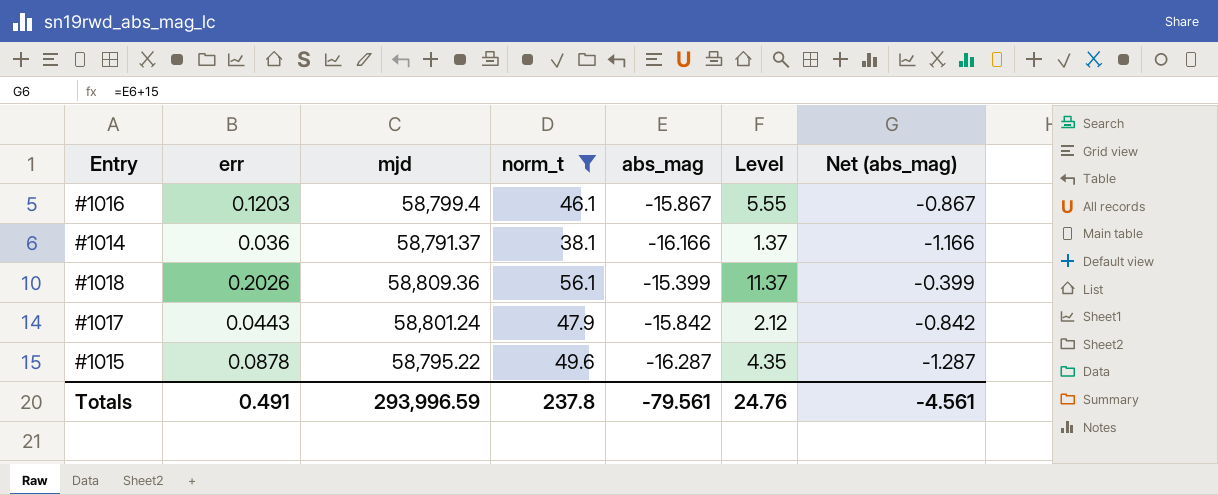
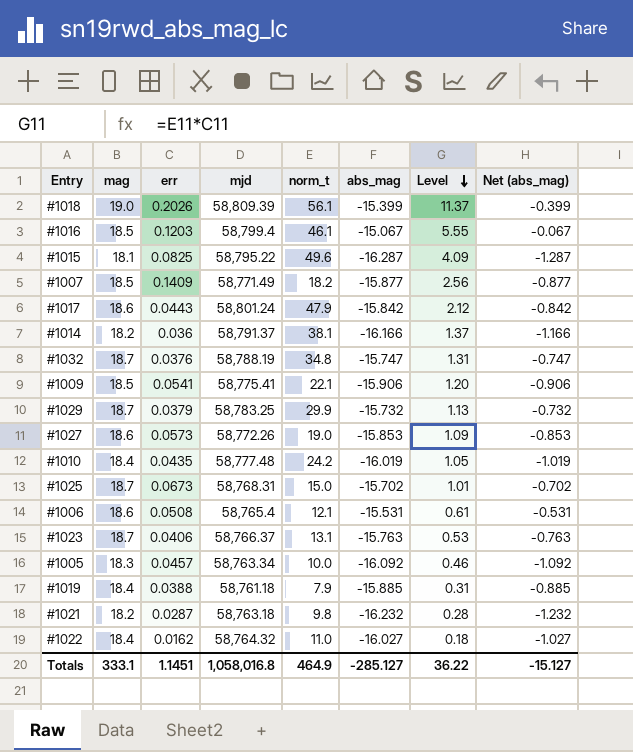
filter: norm_t >= 38.1 -> none
row order: none -> Level descending
column mag | position: none -> 2
#1018 | mjd: 58,809.36 -> 58,809.39
#1016 | abs_mag: -15.867 -> -15.067
#1016 | Net (abs_mag): -0.867 -> -0.067
#1015 | err: 0.0878 -> 0.0825
#1015 | Level: 4.35 -> 4.09
Totals | err: 0.491 -> 1.1451
Totals | mjd: 293,996.59 -> 1,058,016.8
Totals | norm_t: 237.8 -> 464.9
Totals | abs_mag: -79.561 -> -285.127
Totals | Level: 24.76 -> 36.22
Totals | Net (abs_mag): -4.561 -> -15.127

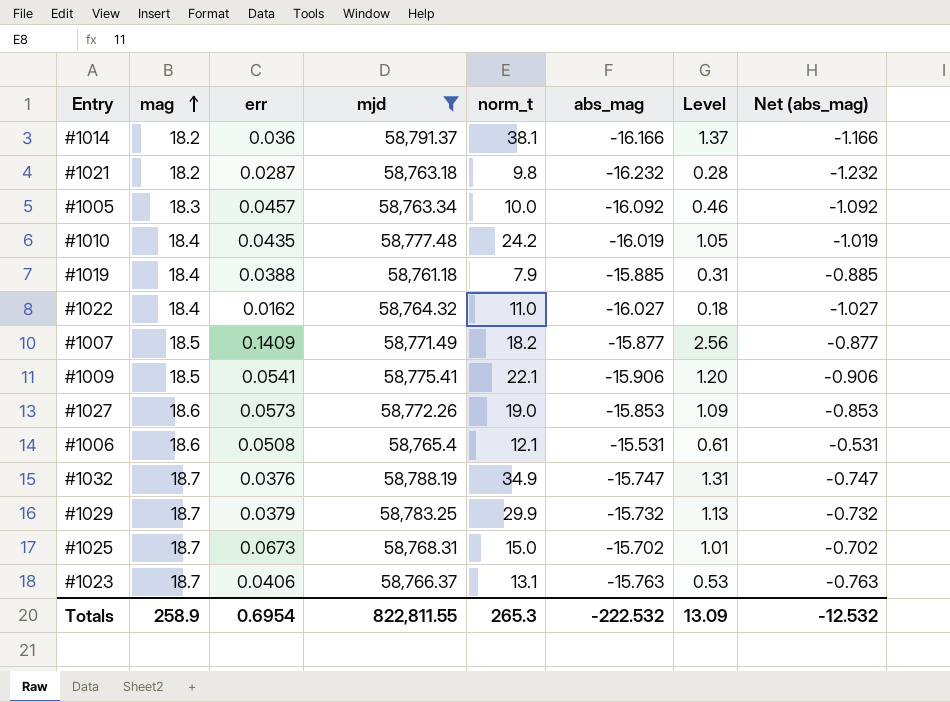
filter: none -> mjd <= 58,791.37
row order: Level descending -> mag ascending
#1032 | norm_t: 34.8 -> 34.9
Totals | mag: 333.1 -> 258.9
Totals | err: 1.1451 -> 0.6954
Totals | mjd: 1,058,016.8 -> 822,811.55
Totals | norm_t: 464.9 -> 265.3
Totals | abs_mag: -285.127 -> -222.532
Totals | Level: 36.22 -> 13.09
Totals | Net (abs_mag): -15.127 -> -12.532

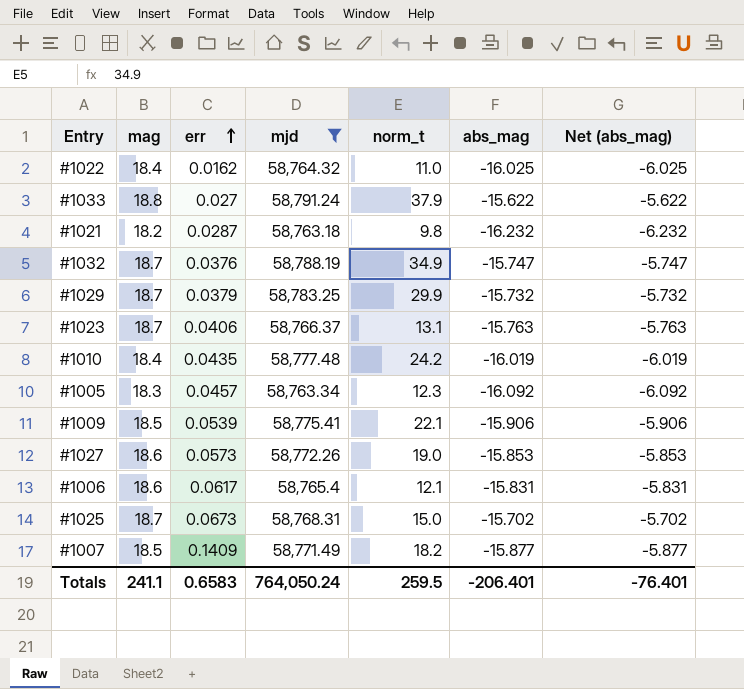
row order: mag ascending -> err ascending
column Level | formula: [err] * [norm_t] -> none
column Net (abs_mag) | formula: [abs_mag] + 15 -> [abs_mag] + 10
row #1014: 18.2 | 0.036 | 58,791.37 | 38.1 | -16.166 | 1.37 | -1.166 -> none
row #1019: 18.4 | 0.0388 | 58,761.18 | 7.9 | -15.885 | 0.31 | -0.885 -> none
#1022 | abs_mag: -16.027 -> -16.025
row #1033: none -> 18.8 | 0.027 | 58,791.24 | 37.9 | -15.622 | -5.622
#1005 | norm_t: 10.0 -> 12.3
#1009 | err: 0.0541 -> 0.0539
#1006 | err: 0.0508 -> 0.0617
#1006 | abs_mag: -15.531 -> -15.831
Totals | mag: 258.9 -> 241.1
Totals | err: 0.6954 -> 0.6583
Totals | mjd: 822,811.55 -> 764,050.24
Totals | norm_t: 265.3 -> 259.5
Totals | abs_mag: -222.532 -> -206.401
Totals | Net (abs_mag): -12.532 -> -76.401

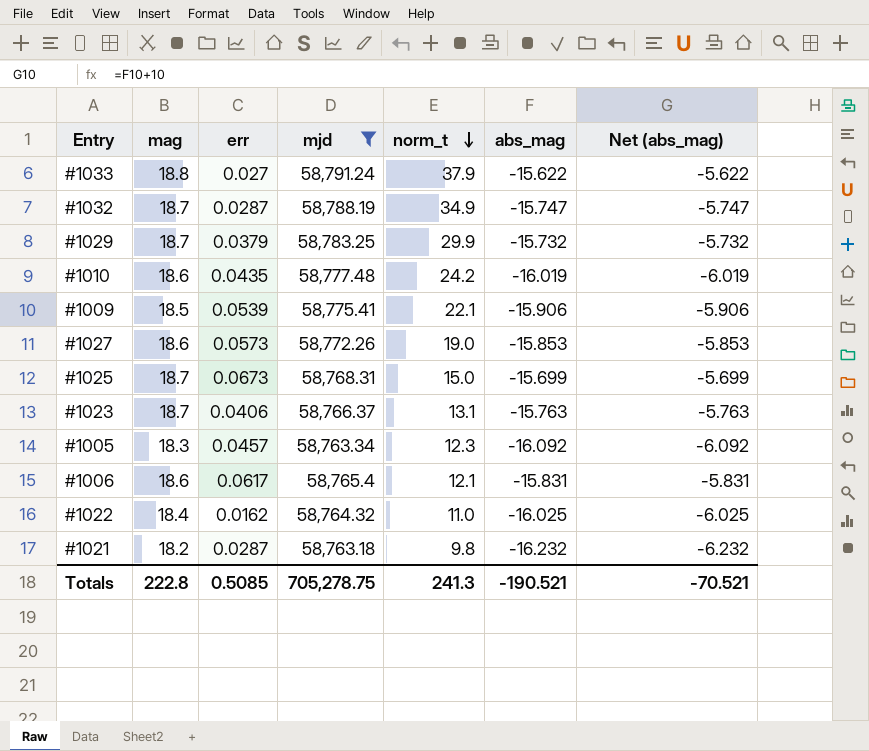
row order: err ascending -> norm_t descending
row #1007: 18.5 | 0.1409 | 58,771.49 | 18.2 | -15.877 | -5.877 -> none
#1032 | err: 0.0376 -> 0.0287
#1010 | mag: 18.4 -> 18.6
#1025 | abs_mag: -15.702 -> -15.699
#1025 | Net (abs_mag): -5.702 -> -5.699
Totals | mag: 241.1 -> 222.8
Totals | err: 0.6583 -> 0.5085
Totals | mjd: 764,050.24 -> 705,278.75
Totals | norm_t: 259.5 -> 241.3
Totals | abs_mag: -206.401 -> -190.521
Totals | Net (abs_mag): -76.401 -> -70.521

